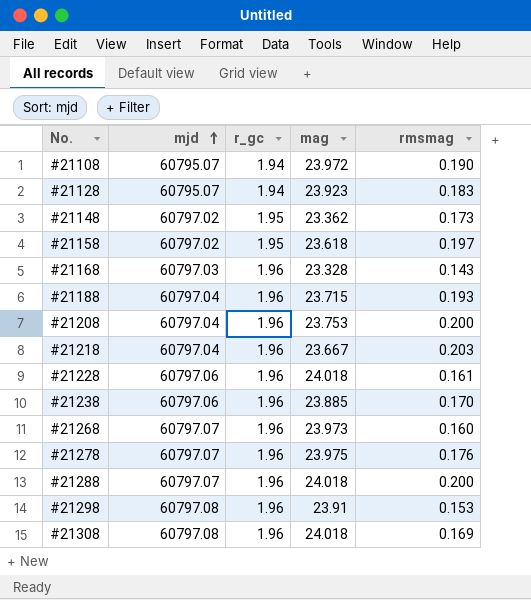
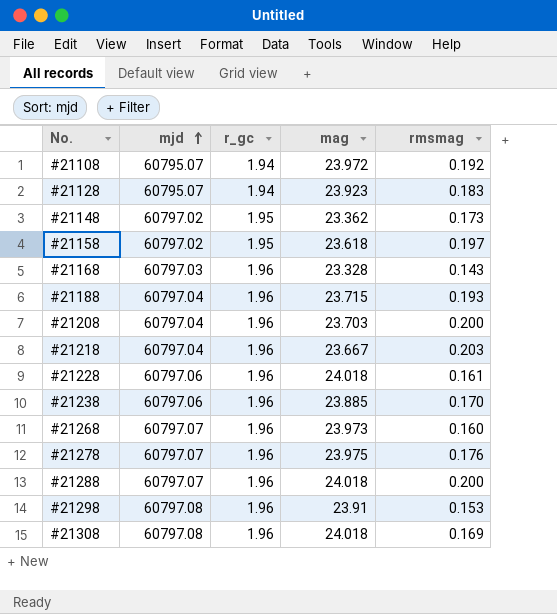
#21108 | rmsmag: 0.190 -> 0.192
#21208 | mag: 23.753 -> 23.703

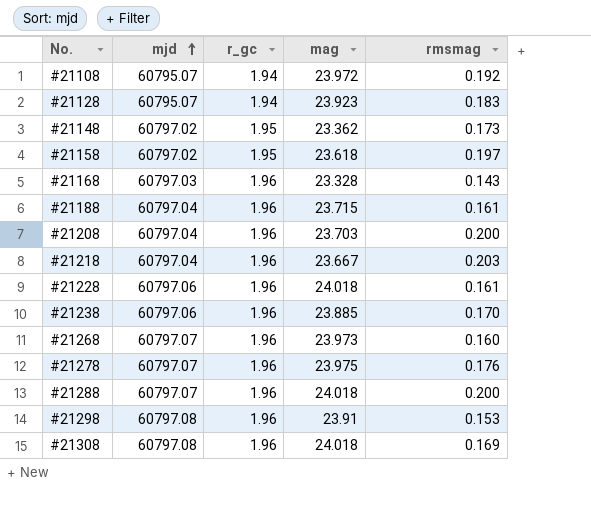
#21188 | rmsmag: 0.193 -> 0.161

